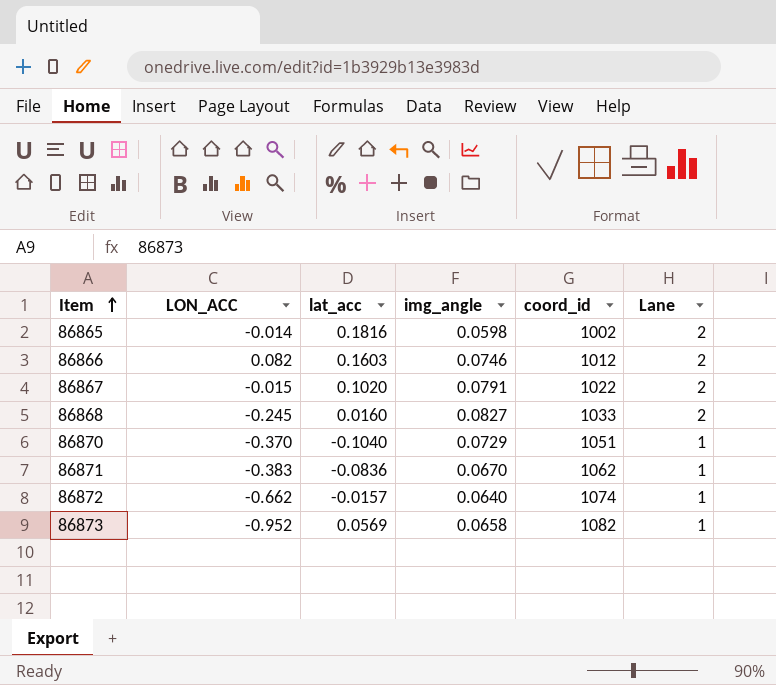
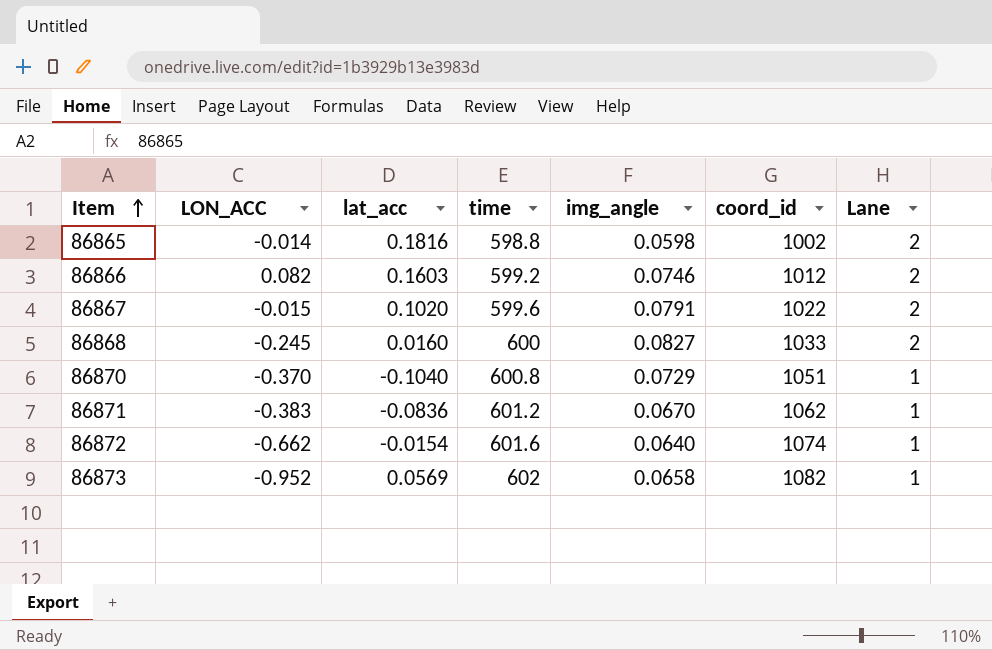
column time | position: none -> 4
86872 | lat_acc: -0.0157 -> -0.0154

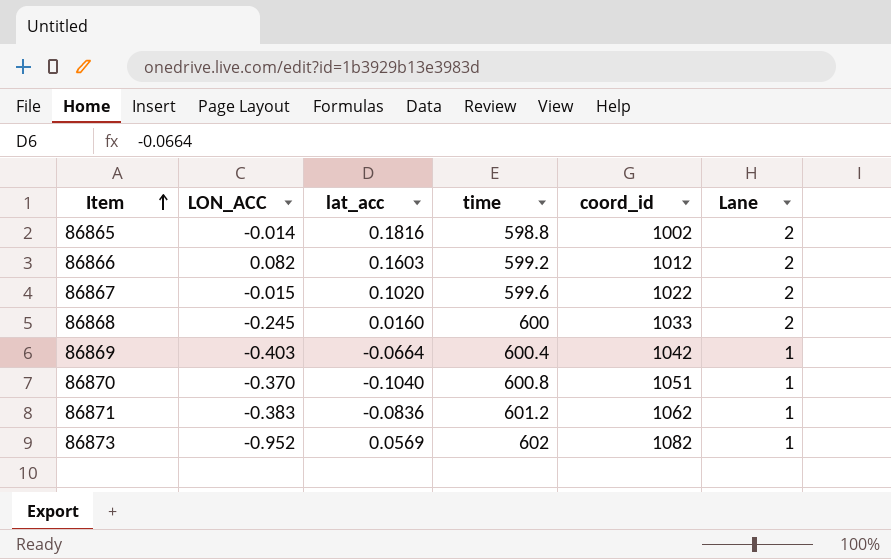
column img_angle | position: 5 -> none
row 86872: -0.662 | -0.0154 | 601.6 | 0.0640 | 1074 | 1 -> none
row 86869: none -> -0.403 | -0.0664 | 600.4 | 1042 | 1

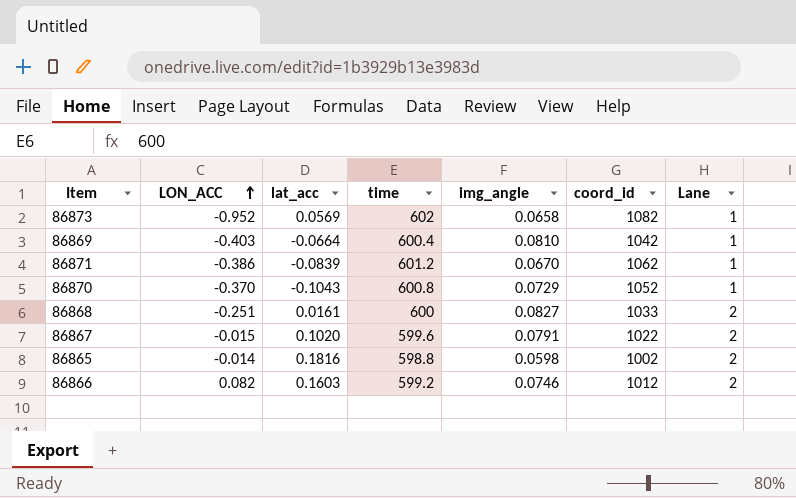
row order: Item ascending -> LON_ACC ascending
column img_angle | position: none -> 5
86871 | LON_ACC: -0.383 -> -0.386
86871 | lat_acc: -0.0836 -> -0.0839
86870 | lat_acc: -0.1040 -> -0.1043
86870 | coord_id: 1051 -> 1052
86868 | LON_ACC: -0.245 -> -0.251
86868 | lat_acc: 0.0160 -> 0.0161

